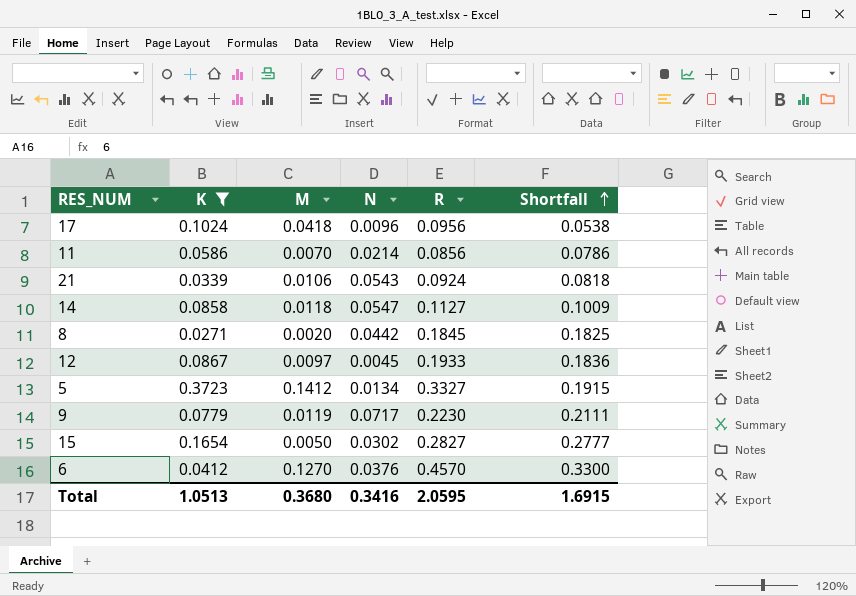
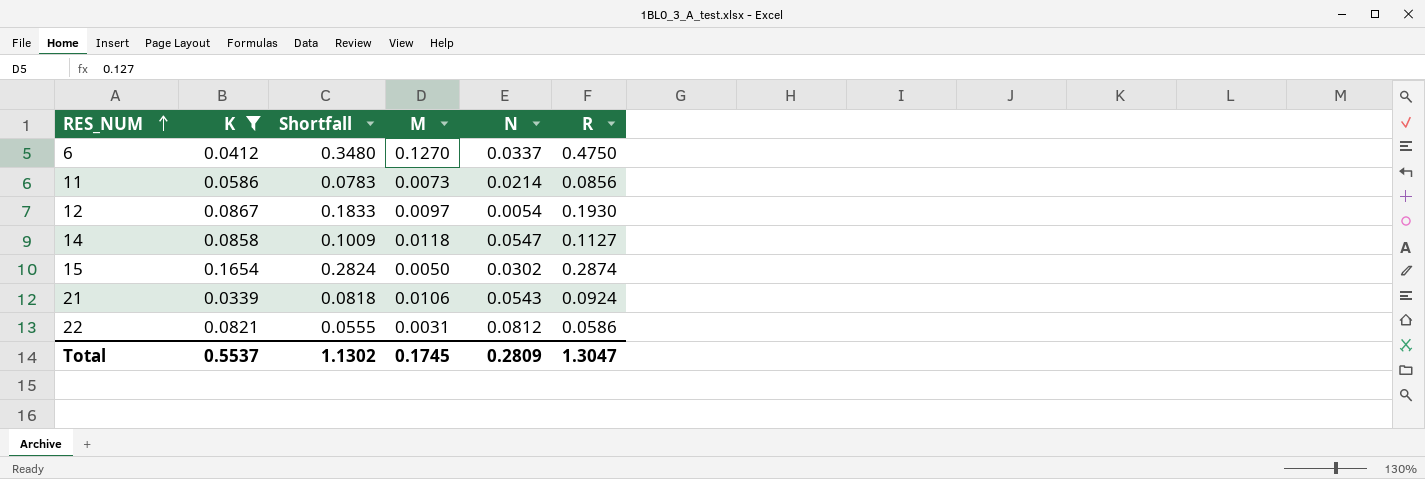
row order: Shortfall ascending -> RES_NUM ascending
column Shortfall | position: 6 -> 3
row 17: 0.1024 | 0.0418 | 0.0096 | 0.0956 | 0.0538 -> none
row 8: 0.0271 | 0.0020 | 0.0442 | 0.1845 | 0.1825 -> none
row 5: 0.3723 | 0.1412 | 0.0134 | 0.3327 | 0.1915 -> none
row 9: 0.0779 | 0.0119 | 0.0717 | 0.2230 | 0.2111 -> none
6 | Shortfall: 0.3300 -> 0.3480
6 | N: 0.0376 -> 0.0337
6 | R: 0.4570 -> 0.4750
11 | Shortfall: 0.0786 -> 0.0783
11 | M: 0.0070 -> 0.0073
12 | Shortfall: 0.1836 -> 0.1833
12 | N: 0.0045 -> 0.0054
12 | R: 0.1933 -> 0.1930
15 | Shortfall: 0.2777 -> 0.2824
15 | R: 0.2827 -> 0.2874
row 22: none -> 0.0821 | 0.0555 | 0.0031 | 0.0812 | 0.0586
Total | K: 1.0513 -> 0.5537
Total | Shortfall: 1.6915 -> 1.1302
Total | M: 0.3680 -> 0.1745
Total | N: 0.3416 -> 0.2809
Total | R: 2.0595 -> 1.3047

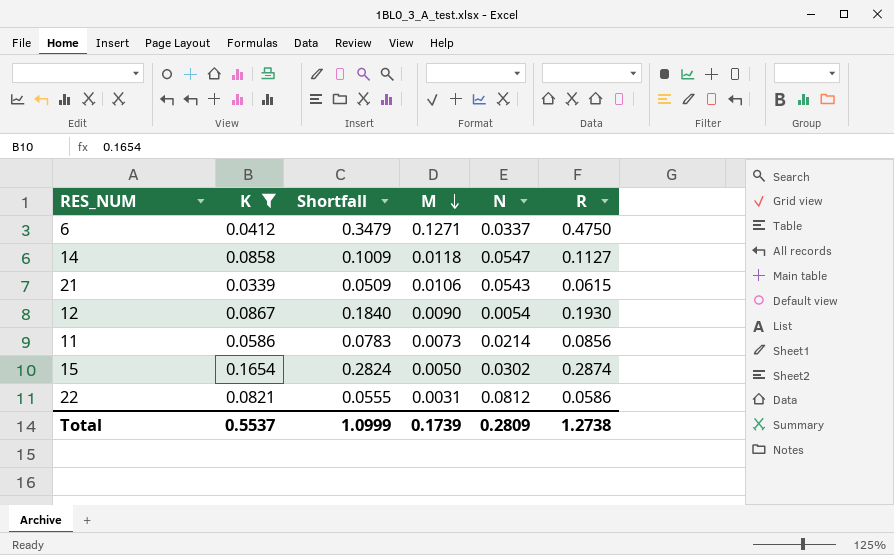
row order: RES_NUM ascending -> M descending
6 | Shortfall: 0.3480 -> 0.3479
6 | M: 0.1270 -> 0.1271
21 | Shortfall: 0.0818 -> 0.0509
21 | R: 0.0924 -> 0.0615
12 | Shortfall: 0.1833 -> 0.1840
12 | M: 0.0097 -> 0.0090
Total | Shortfall: 1.1302 -> 1.0999
Total | M: 0.1745 -> 0.1739
Total | R: 1.3047 -> 1.2738

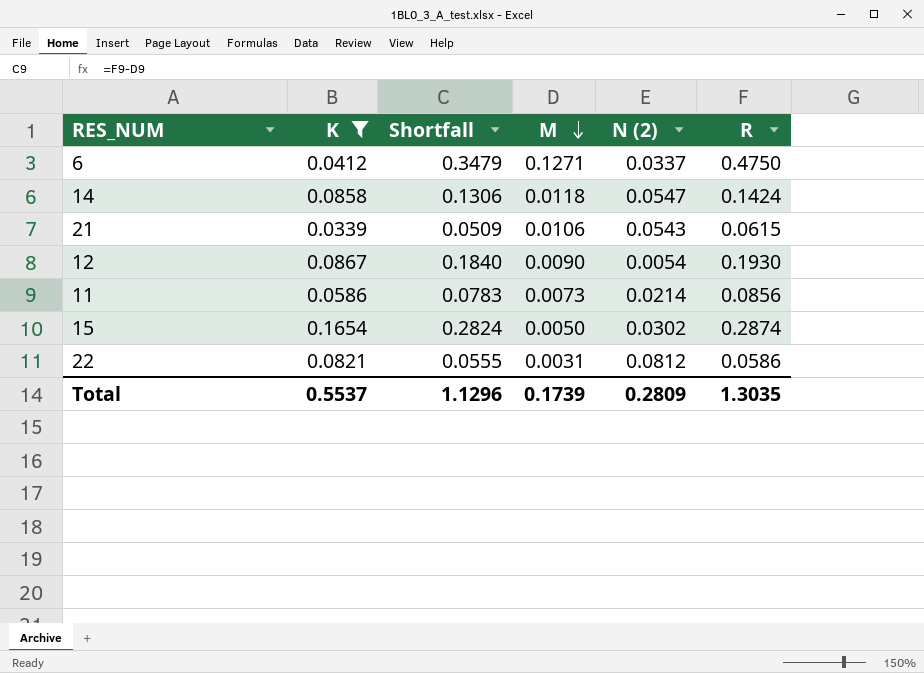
column name: N -> N (2)
14 | Shortfall: 0.1009 -> 0.1306
14 | R: 0.1127 -> 0.1424
Total | Shortfall: 1.0999 -> 1.1296
Total | R: 1.2738 -> 1.3035

